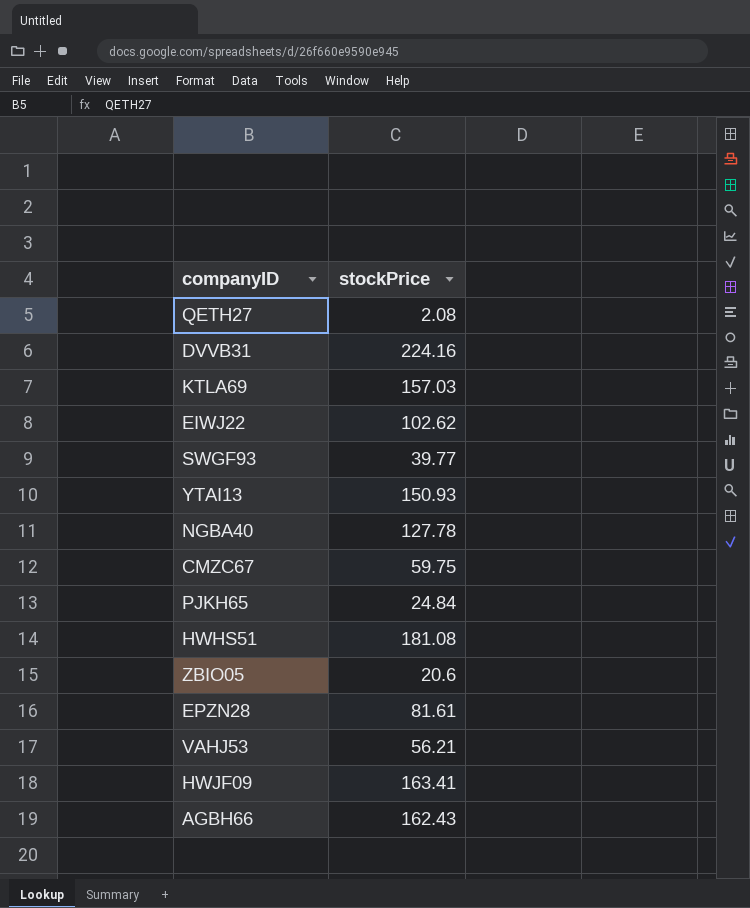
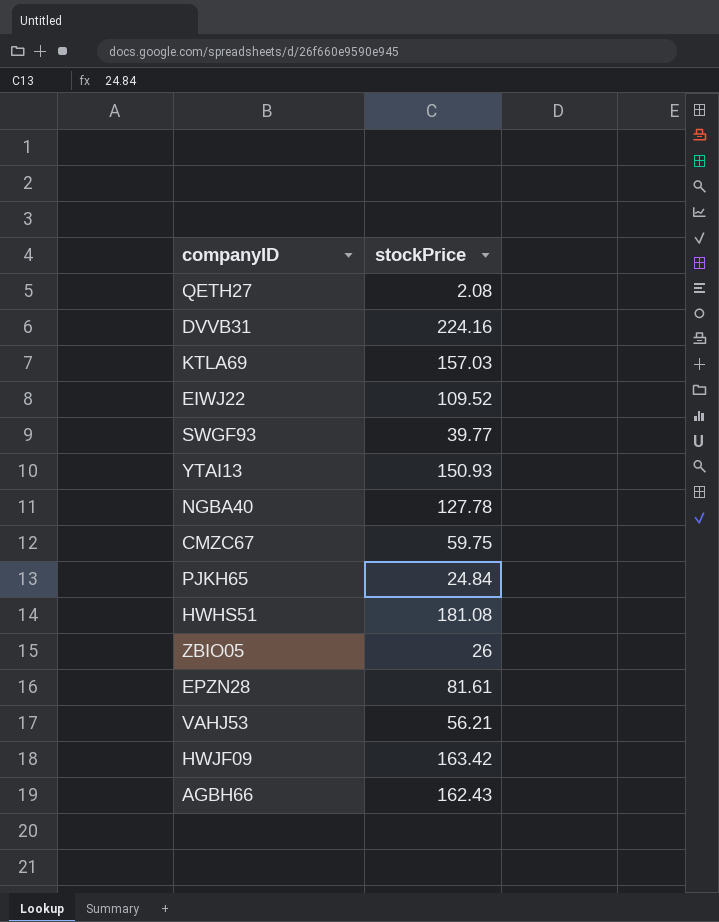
EIWJ22 | stockPrice: 102.62 -> 109.52
ZBIO05 | stockPrice: 20.6 -> 26
HWJF09 | stockPrice: 163.41 -> 163.42

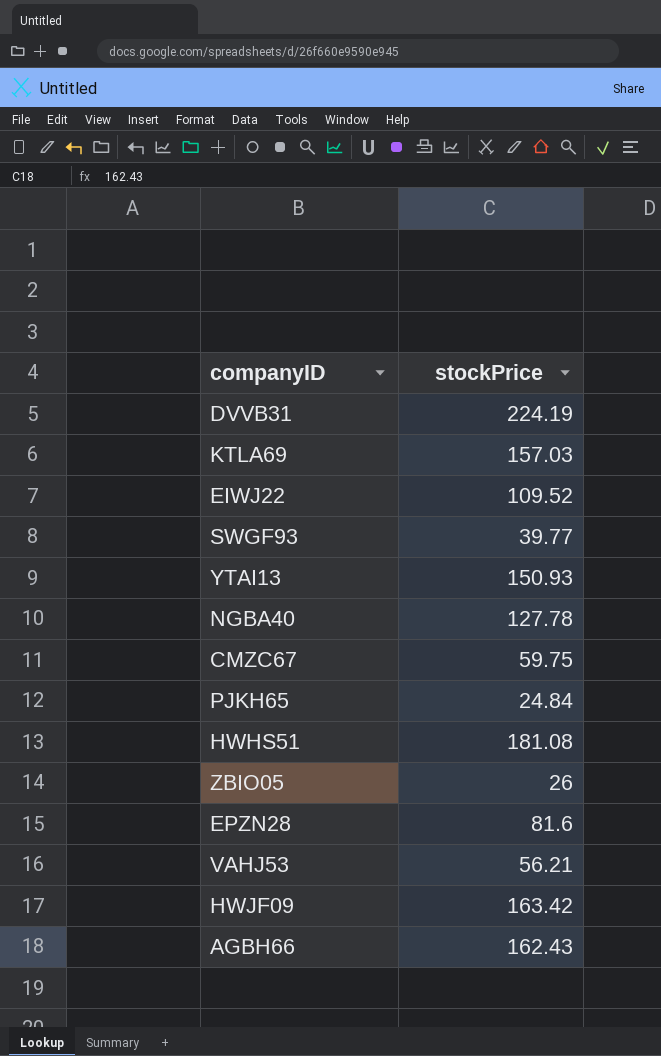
row QETH27: 2.08 -> none
DVVB31 | stockPrice: 224.16 -> 224.19
EPZN28 | stockPrice: 81.61 -> 81.6

